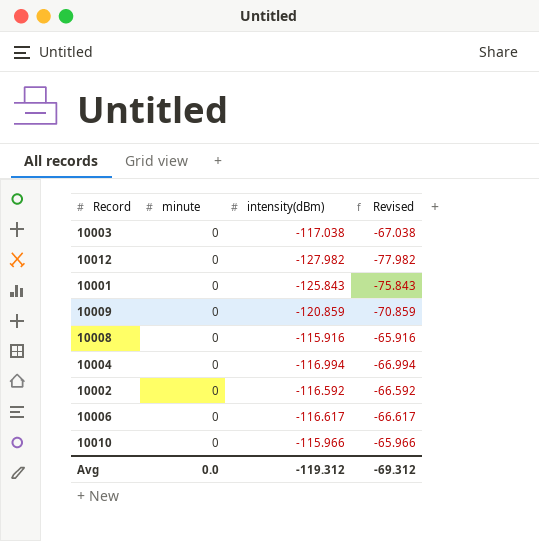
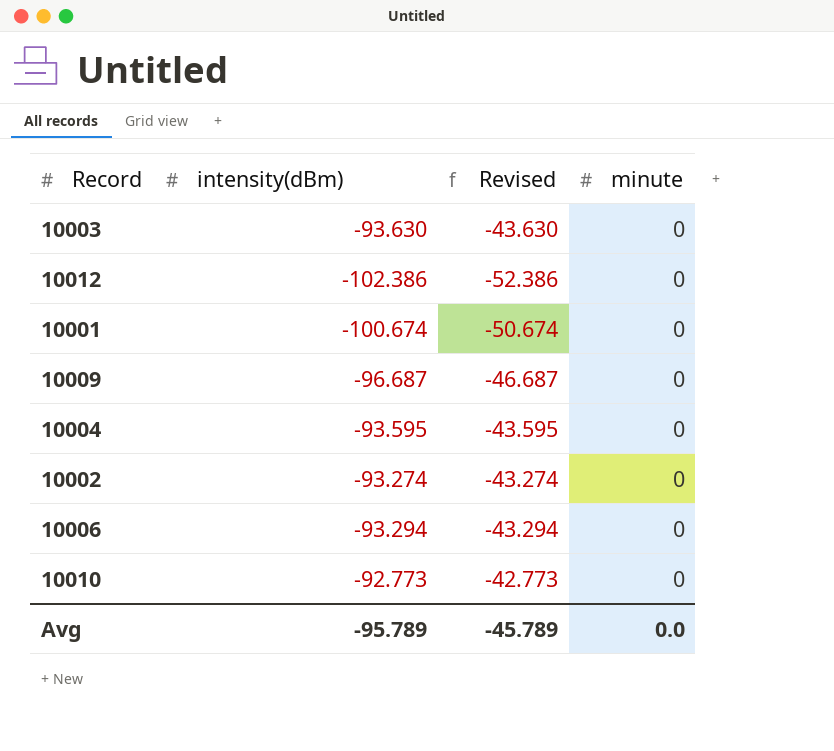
column minute | position: 2 -> 4
row 10008: 0 | -115.916 | -65.916 -> none
10003 | intensity(dBm): -117.038 -> -93.630
10003 | Revised: -67.038 -> -43.630
10012 | intensity(dBm): -127.982 -> -102.386
10012 | Revised: -77.982 -> -52.386
10001 | intensity(dBm): -125.843 -> -100.674
10001 | Revised: -75.843 -> -50.674
10009 | intensity(dBm): -120.859 -> -96.687
10009 | Revised: -70.859 -> -46.687
10004 | intensity(dBm): -116.994 -> -93.595
10004 | Revised: -66.994 -> -43.595
10002 | intensity(dBm): -116.592 -> -93.274
10002 | Revised: -66.592 -> -43.274
10006 | intensity(dBm): -116.617 -> -93.294
10006 | Revised: -66.617 -> -43.294
10010 | intensity(dBm): -115.966 -> -92.773
10010 | Revised: -65.966 -> -42.773
Avg | intensity(dBm): -119.312 -> -95.789
Avg | Revised: -69.312 -> -45.789

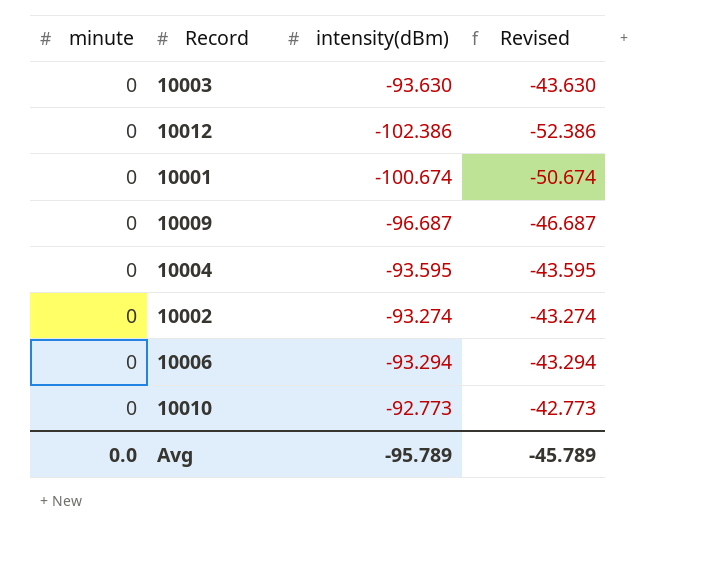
column minute | position: 4 -> 1

